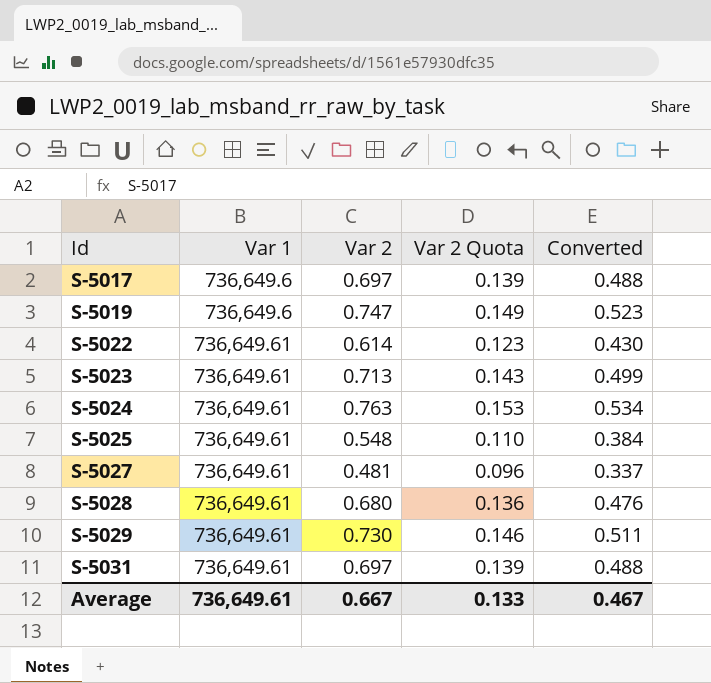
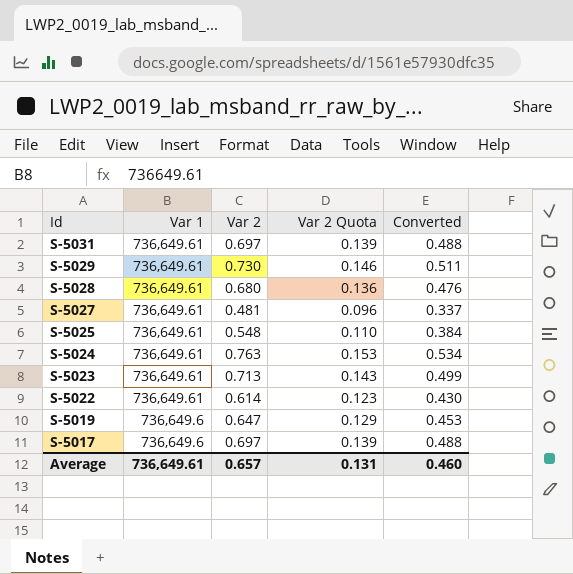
row order: Id ascending -> Id descending
S-5019 | Var 2: 0.747 -> 0.647
S-5019 | Var 2 Quota: 0.149 -> 0.129
S-5019 | Converted: 0.523 -> 0.453
Average | Var 2: 0.667 -> 0.657
Average | Var 2 Quota: 0.133 -> 0.131
Average | Converted: 0.467 -> 0.460

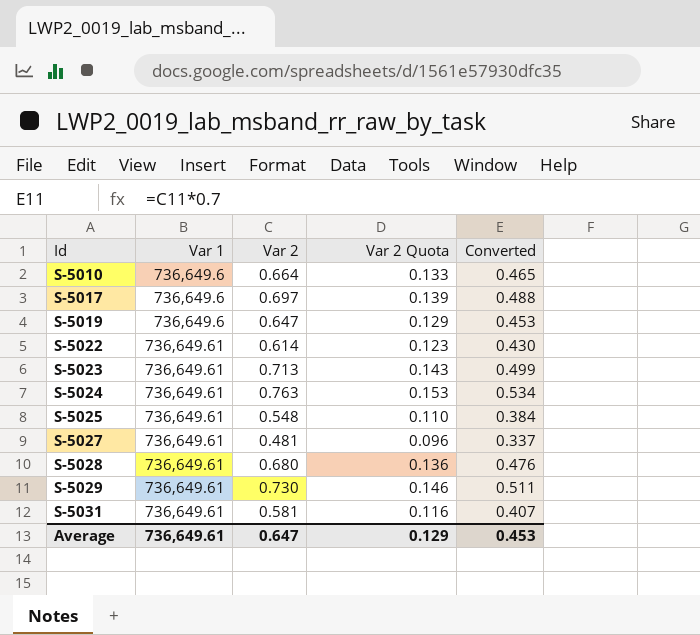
row order: Id descending -> Id ascending
row S-5010: none -> 736,649.6 | 0.664 | 0.133 | 0.465
S-5031 | Var 2: 0.697 -> 0.581
S-5031 | Var 2 Quota: 0.139 -> 0.116
S-5031 | Converted: 0.488 -> 0.407
Average | Var 2: 0.657 -> 0.647
Average | Var 2 Quota: 0.131 -> 0.129
Average | Converted: 0.460 -> 0.453

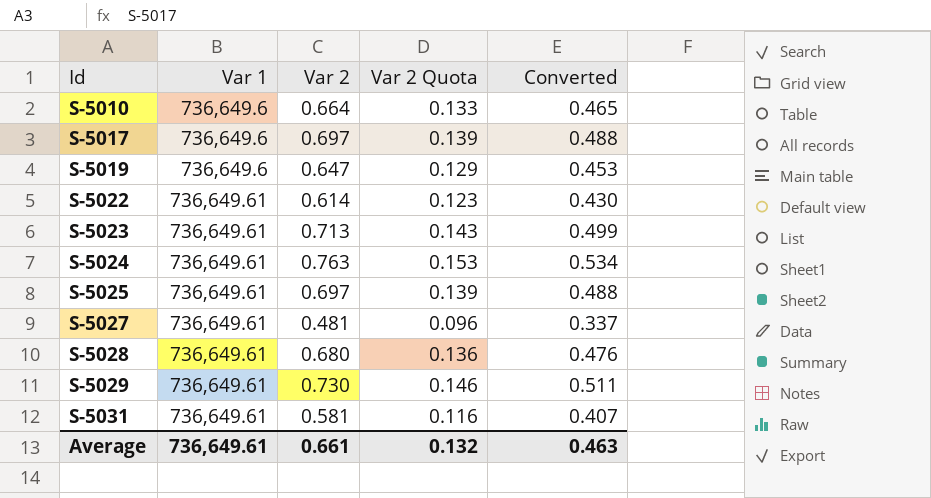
S-5025 | Var 2: 0.548 -> 0.697
S-5025 | Var 2 Quota: 0.110 -> 0.139
S-5025 | Converted: 0.384 -> 0.488
Average | Var 2: 0.647 -> 0.661
Average | Var 2 Quota: 0.129 -> 0.132
Average | Converted: 0.453 -> 0.463

